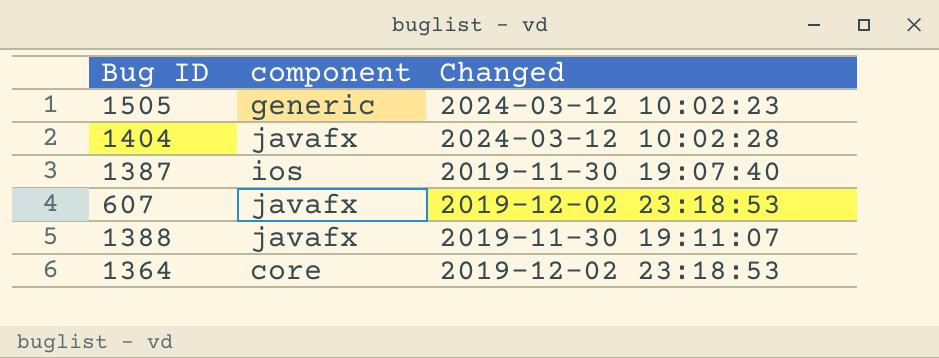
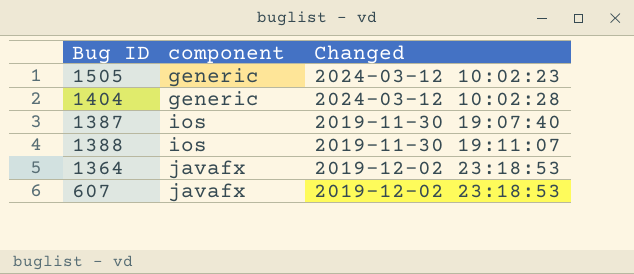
row order: none -> component ascending
1404 | component: javafx -> generic
1388 | component: javafx -> ios
1364 | component: core -> javafx

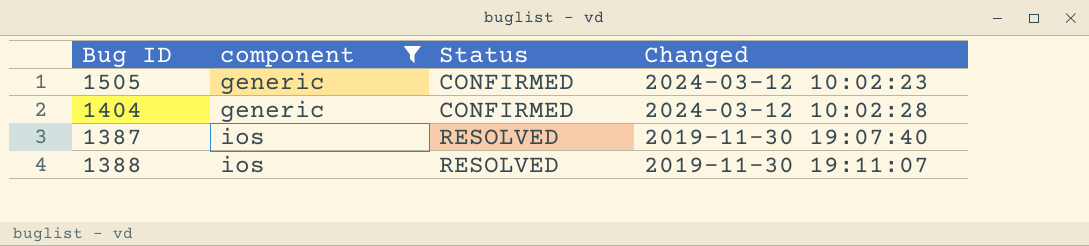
filter: none -> component != javafx
column Status | position: none -> 3

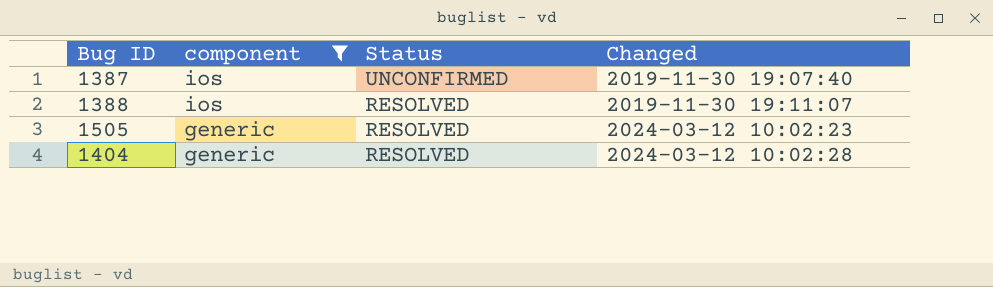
row order: component ascending -> component descending
1387 | Status: RESOLVED -> UNCONFIRMED
1505 | Status: CONFIRMED -> RESOLVED
1404 | Status: CONFIRMED -> RESOLVED

